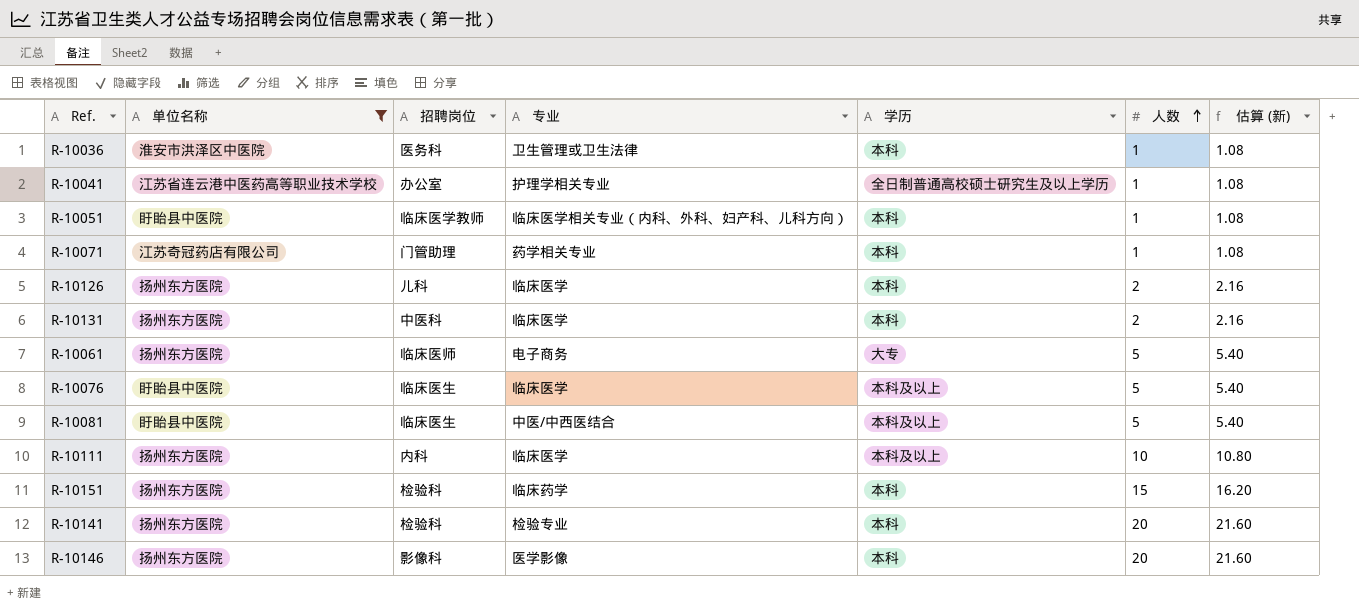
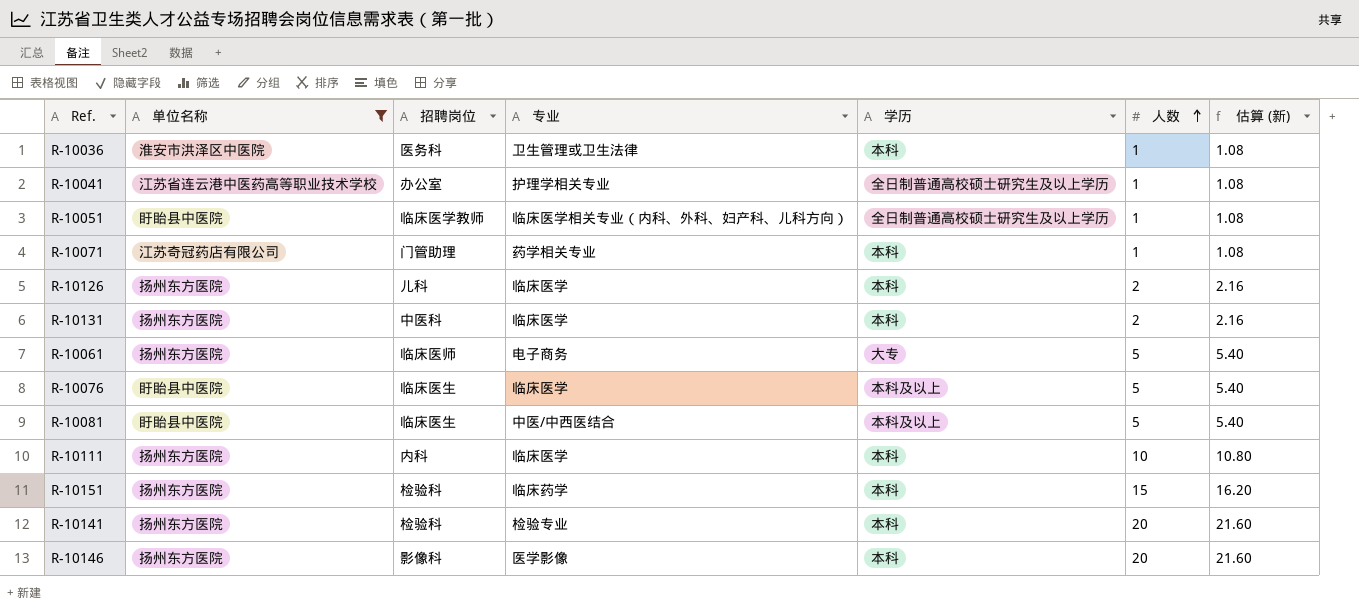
R-10051 | 学历: 本科 -> 全日制普通高校硕士研究生及以上学历
R-10111 | 学历: 本科及以上 -> 本科

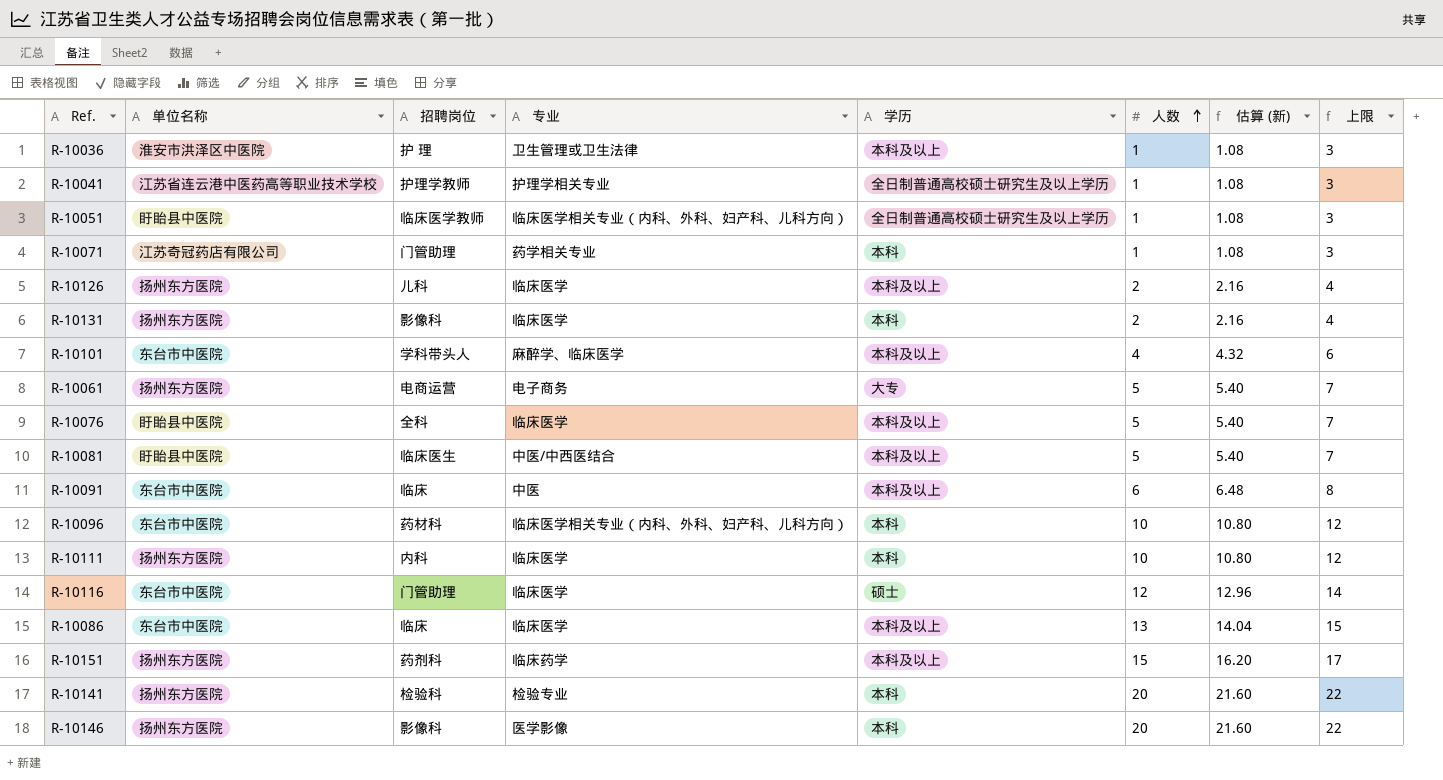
filter: 单位名称 != 东台市中医院 -> none
column 上限 | formula: none -> [人数] + 2
R-10036 | 招聘岗位: 医务科 -> 护 理
R-10036 | 学历: 本科 -> 本科及以上
R-10041 | 招聘岗位: 办公室 -> 护理学教师
R-10126 | 学历: 本科 -> 本科及以上
R-10131 | 招聘岗位: 中医科 -> 影像科
R-10061 | 招聘岗位: 临床医师 -> 电商运营
R-10076 | 招聘岗位: 临床医生 -> 全科
R-10151 | 招聘岗位: 检验科 -> 药剂科
R-10151 | 学历: 本科 -> 本科及以上

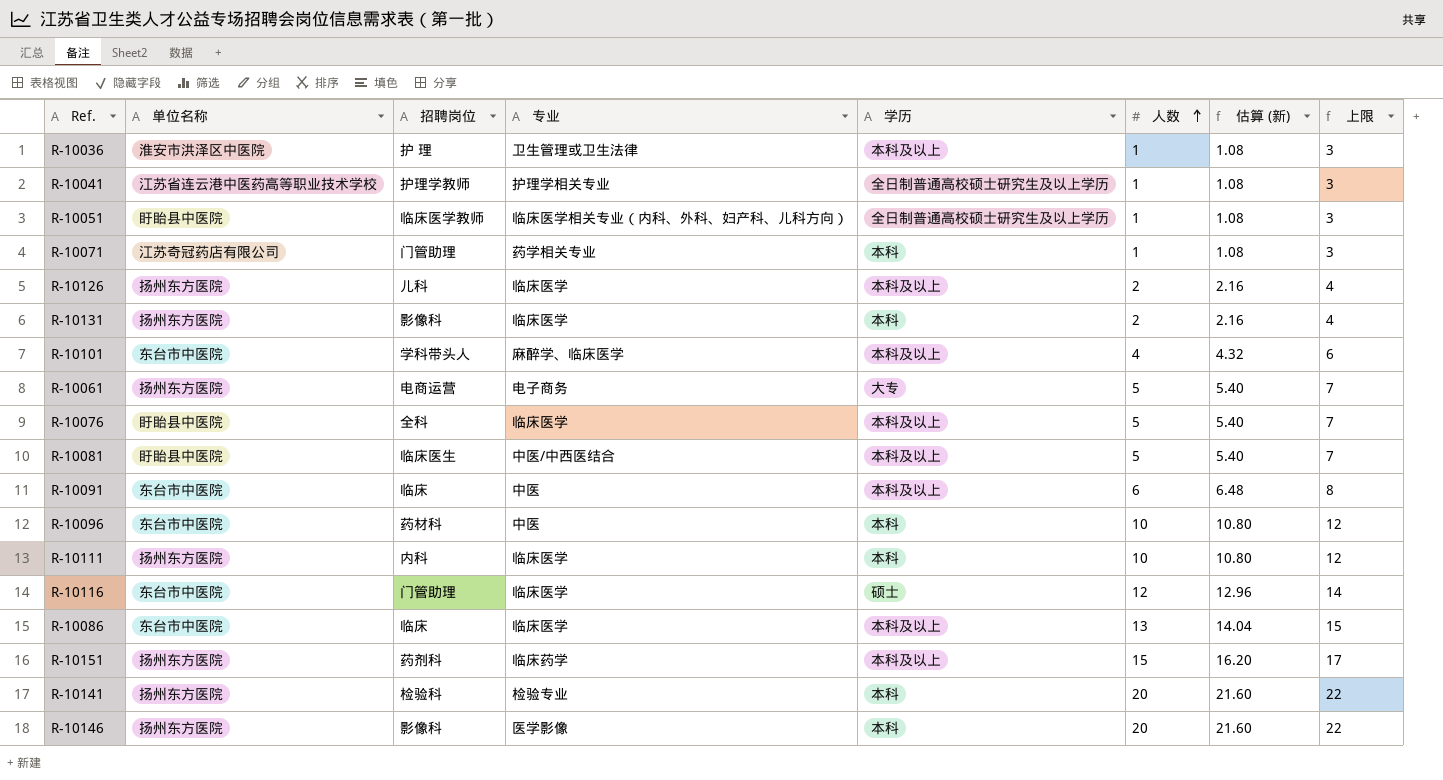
R-10096 | 专业: 临床医学相关专业（内科、外科、妇产科、儿科方向） -> 中医

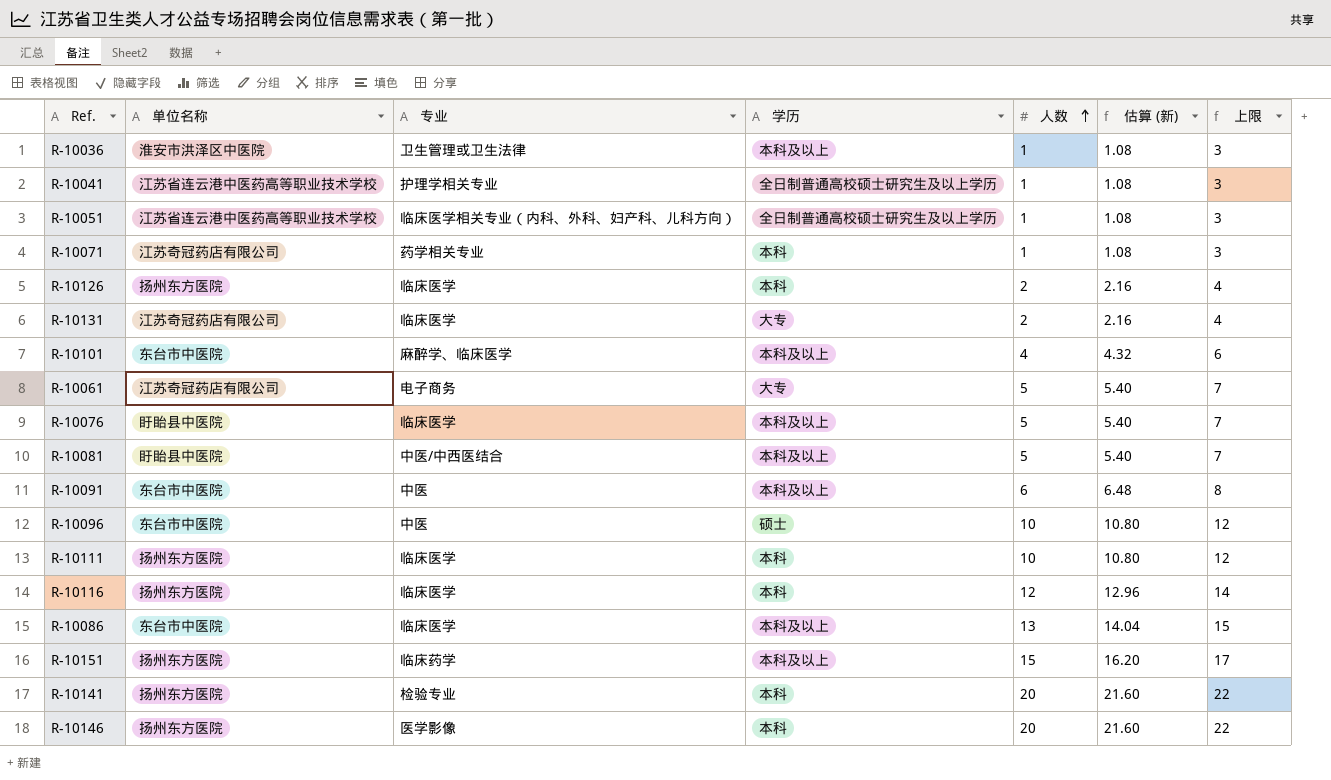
column 招聘岗位 | position: 3 -> none
R-10051 | 单位名称: 盱眙县中医院 -> 江苏省连云港中医药高等职业技术学校
R-10126 | 学历: 本科及以上 -> 本科
R-10131 | 单位名称: 扬州东方医院 -> 江苏奇冠药店有限公司
R-10131 | 学历: 本科 -> 大专
R-10061 | 单位名称: 扬州东方医院 -> 江苏奇冠药店有限公司
R-10096 | 学历: 本科 -> 硕士
R-10116 | 单位名称: 东台市中医院 -> 扬州东方医院
R-10116 | 学历: 硕士 -> 本科

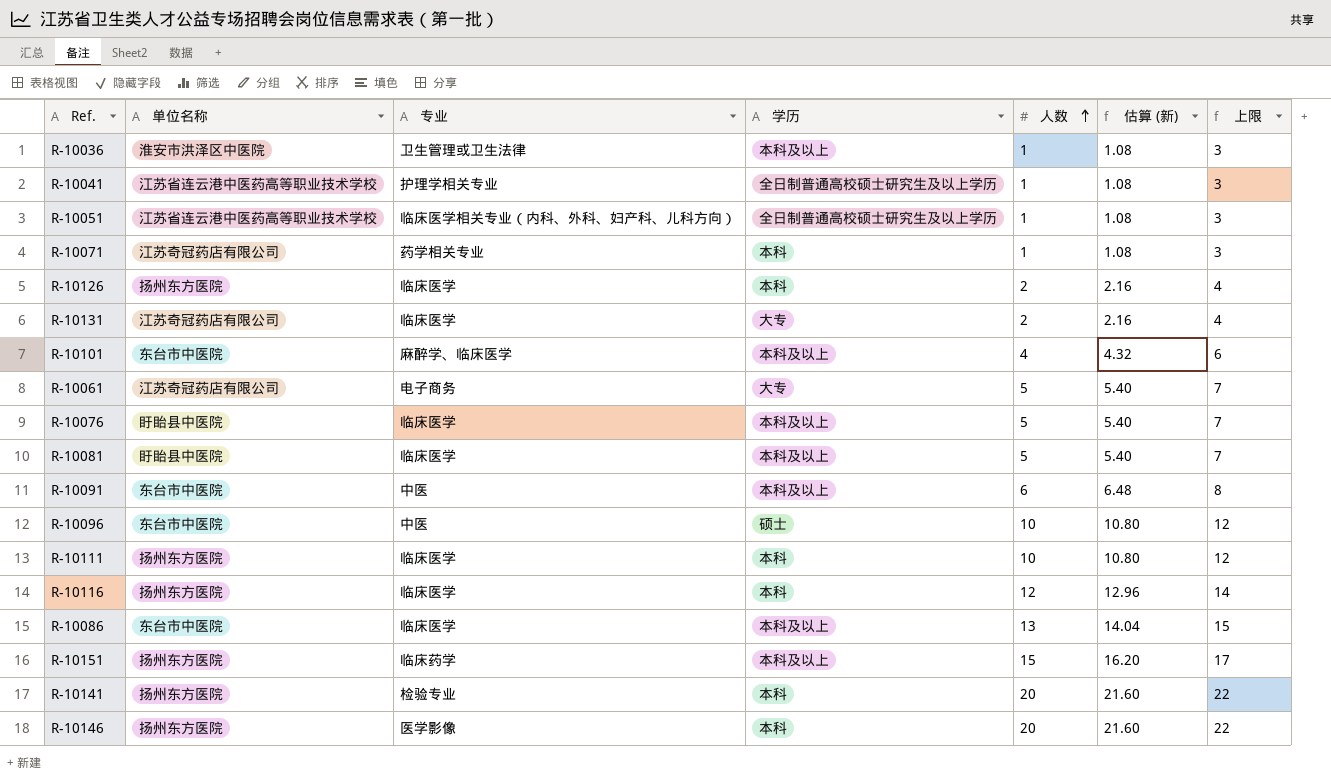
R-10081 | 专业: 中医/中西医结合 -> 临床医学

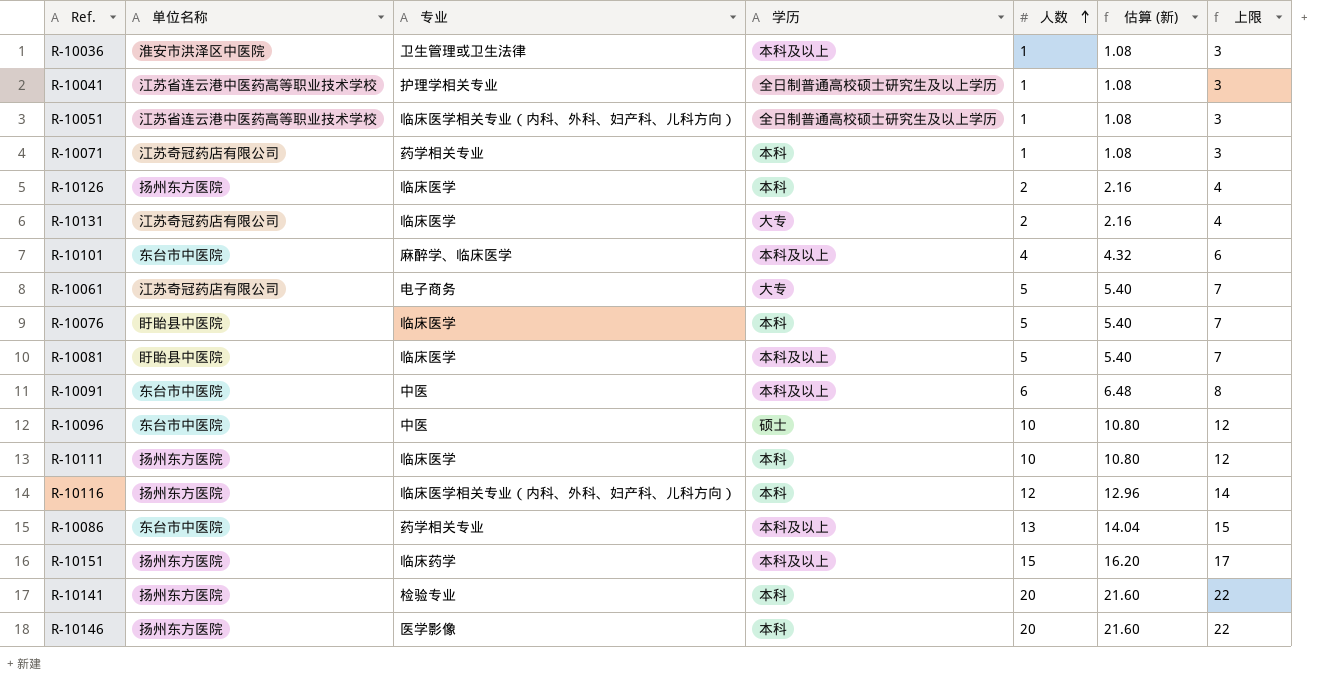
R-10076 | 学历: 本科及以上 -> 本科
R-10116 | 专业: 临床医学 -> 临床医学相关专业（内科、外科、妇产科、儿科方向）
R-10086 | 专业: 临床医学 -> 药学相关专业

